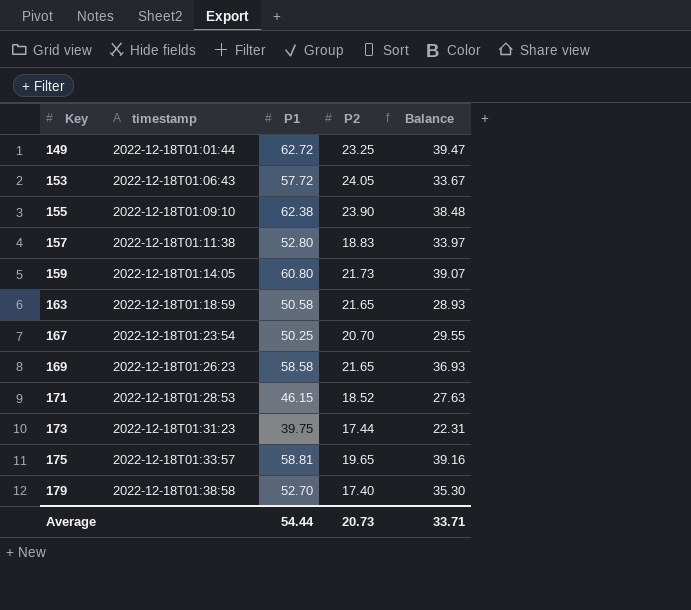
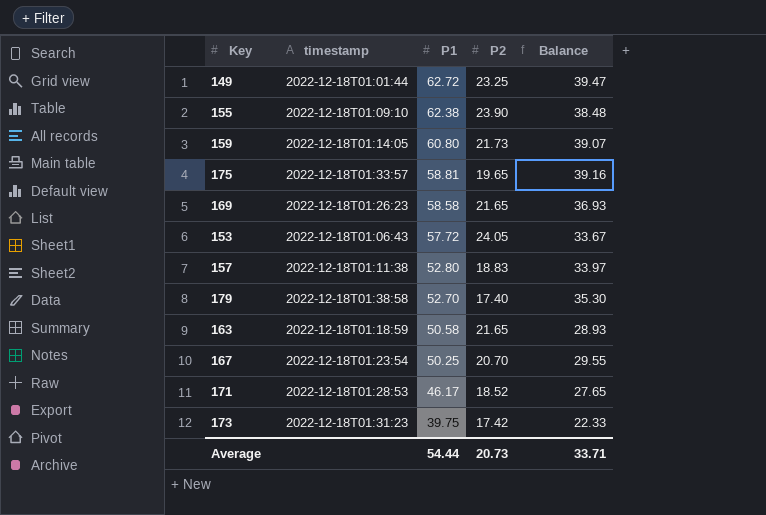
row order: Key ascending -> P1 descending
171 | P1: 46.15 -> 46.17
171 | Balance: 27.63 -> 27.65
173 | P2: 17.44 -> 17.42
173 | Balance: 22.31 -> 22.33

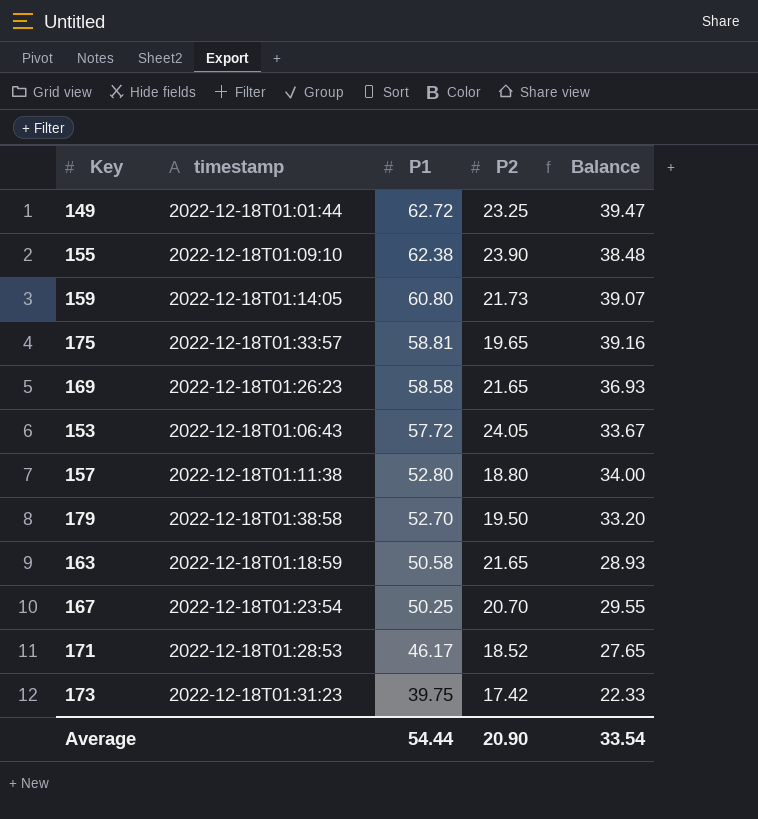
157 | P2: 18.83 -> 18.80
157 | Balance: 33.97 -> 34.00
179 | P2: 17.40 -> 19.50
179 | Balance: 35.30 -> 33.20
Average | P2: 20.73 -> 20.90
Average | Balance: 33.71 -> 33.54

